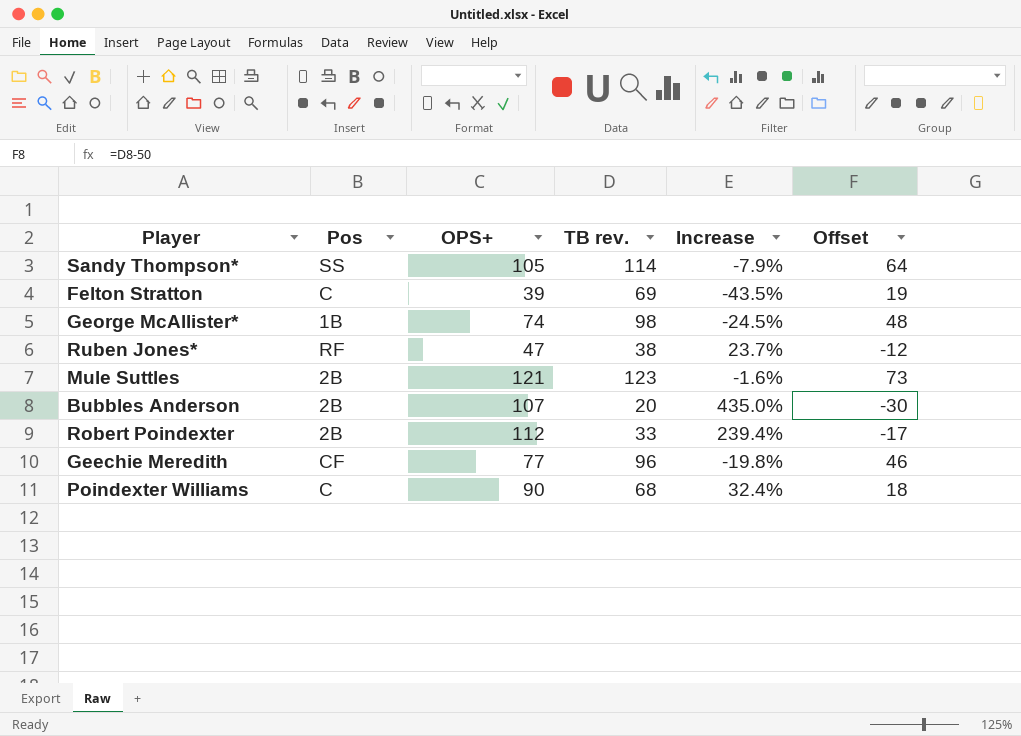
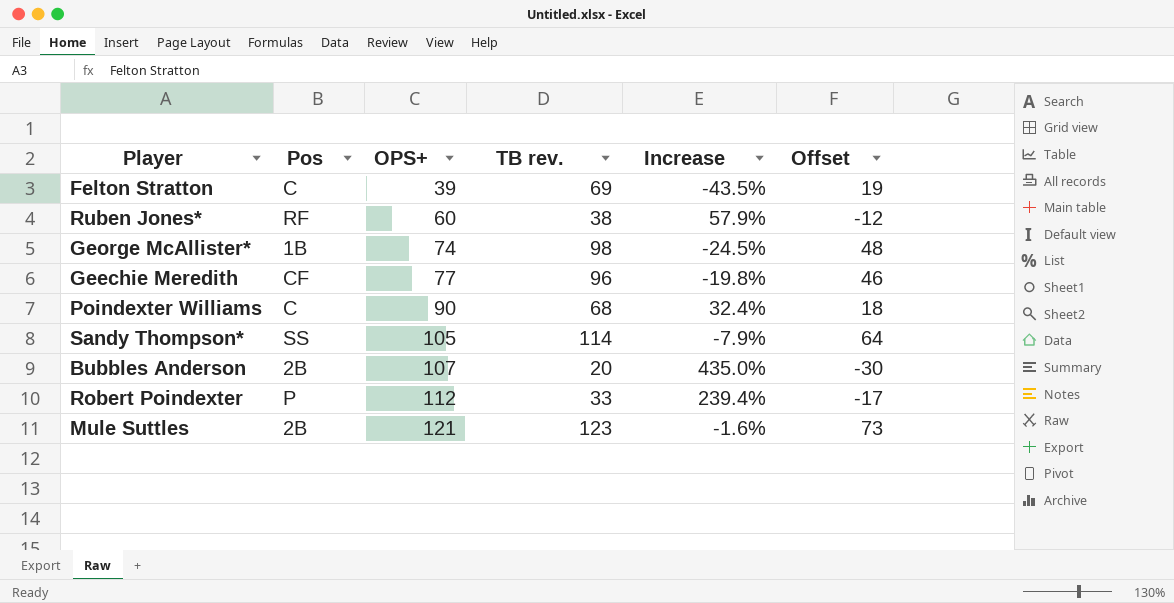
row order: none -> OPS+ ascending
Ruben Jones* | OPS+: 47 -> 60
Ruben Jones* | Increase: 23.7% -> 57.9%
Robert Poindexter | Pos: 2B -> P

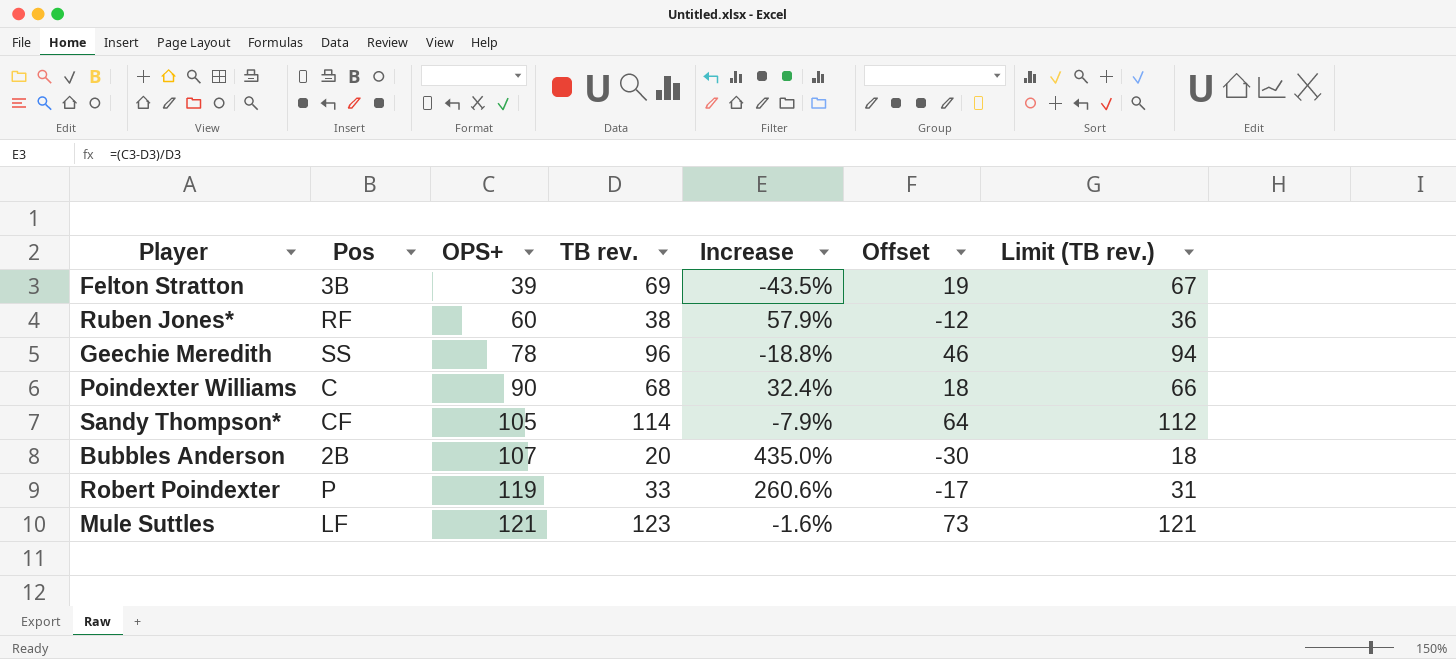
column Limit (TB rev.) | formula: none -> [TB rev.] - 2
row George McAllister*: 1B | 74 | 98 | -24.5% | 48 -> none
Felton Stratton | Pos: C -> 3B
Geechie Meredith | Pos: CF -> SS
Geechie Meredith | OPS+: 77 -> 78
Geechie Meredith | Increase: -19.8% -> -18.8%
Sandy Thompson* | Pos: SS -> CF
Robert Poindexter | OPS+: 112 -> 119
Robert Poindexter | Increase: 239.4% -> 260.6%
Mule Suttles | Pos: 2B -> LF

